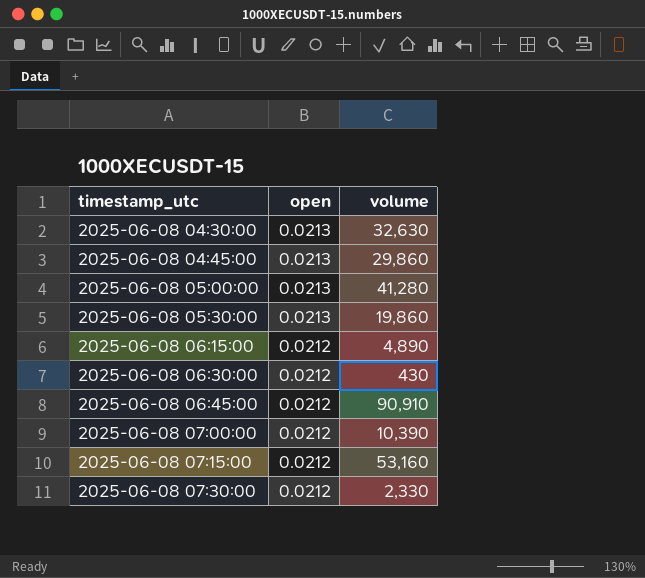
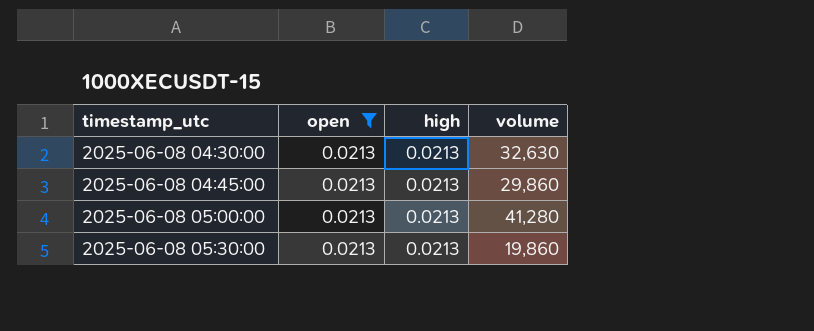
filter: none -> open = 0.0213
column high | position: none -> 3

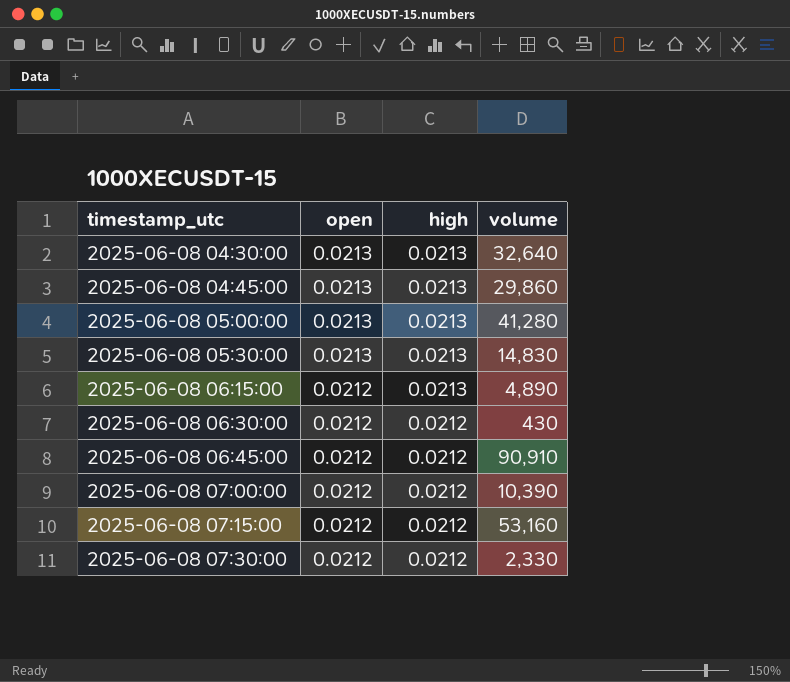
filter: open = 0.0213 -> none
2025-06-08 04:30:00 | volume: 32,630 -> 32,640
2025-06-08 05:30:00 | volume: 19,860 -> 14,830

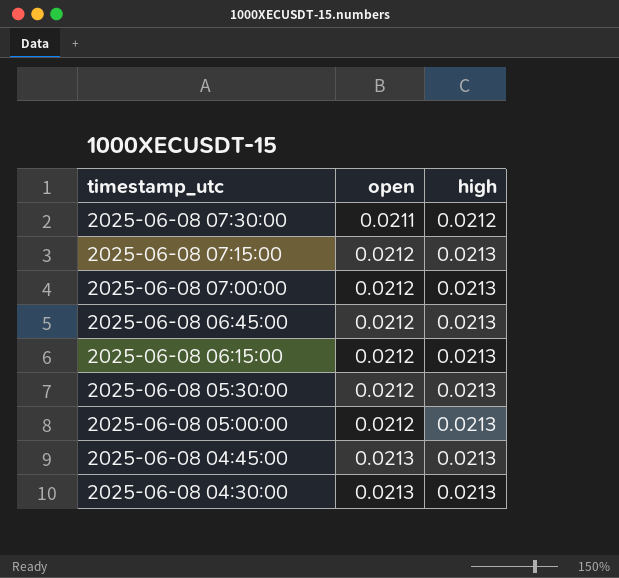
row order: timestamp_utc ascending -> timestamp_utc descending
column volume | position: 4 -> none
row 2025-06-08 06:30:00: 0.0212 | 0.0212 | 430 -> none
2025-06-08 07:30:00 | open: 0.0212 -> 0.0211
2025-06-08 07:15:00 | high: 0.0212 -> 0.0213
2025-06-08 07:00:00 | high: 0.0212 -> 0.0213
2025-06-08 06:45:00 | high: 0.0212 -> 0.0213
2025-06-08 05:30:00 | open: 0.0213 -> 0.0212
2025-06-08 05:00:00 | open: 0.0213 -> 0.0212

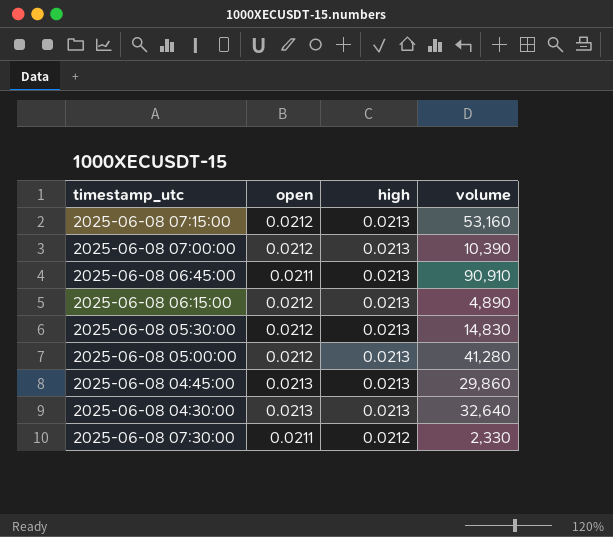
row order: timestamp_utc descending -> high descending
column volume | position: none -> 4
2025-06-08 06:45:00 | open: 0.0212 -> 0.0211

